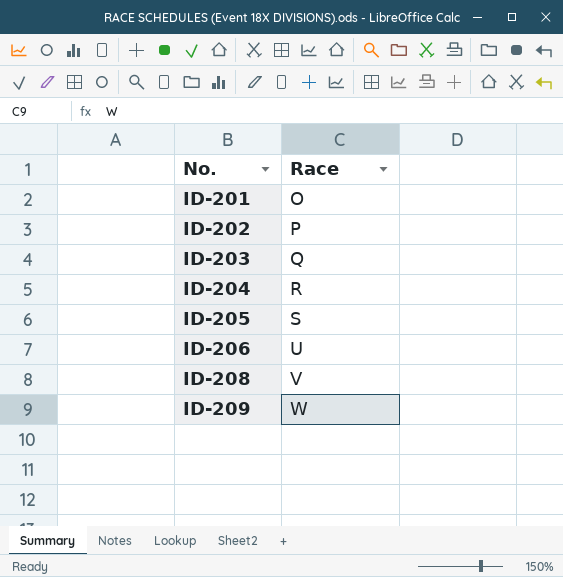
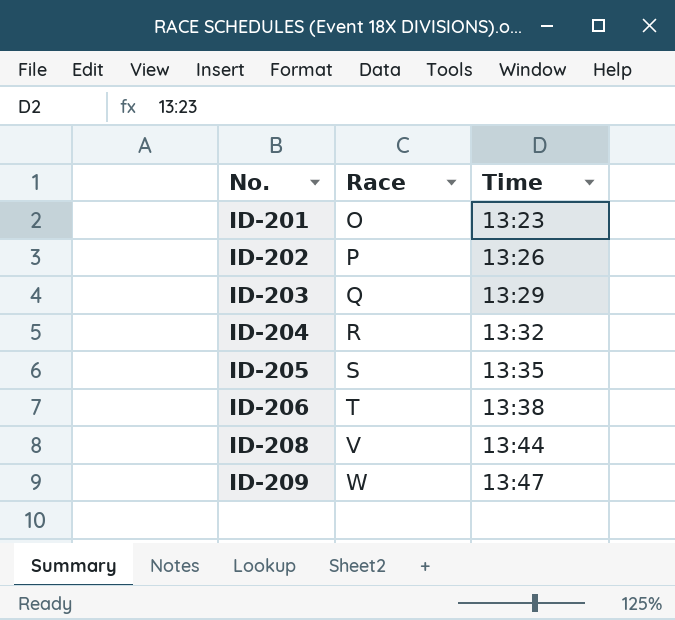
column Time | position: none -> 3
ID-206 | Race: U -> T

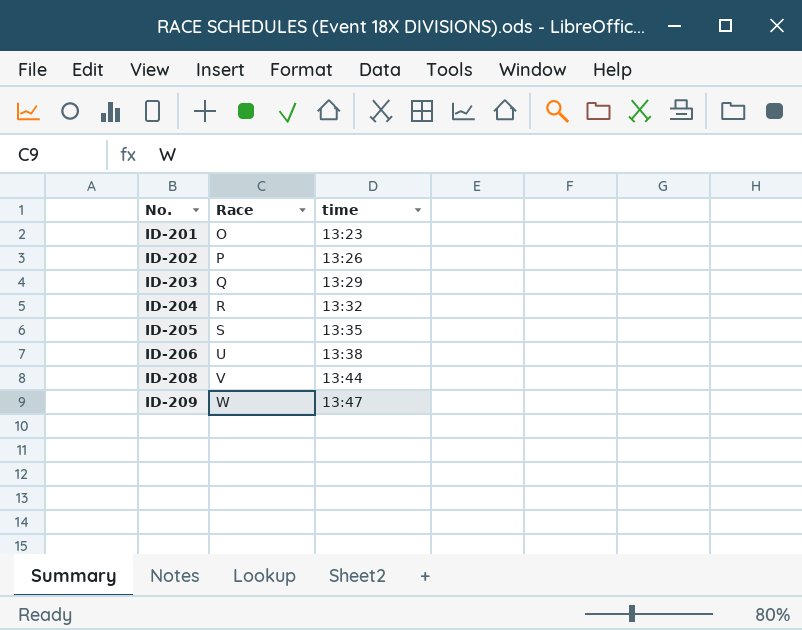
column name: Time -> time
ID-206 | Race: T -> U

